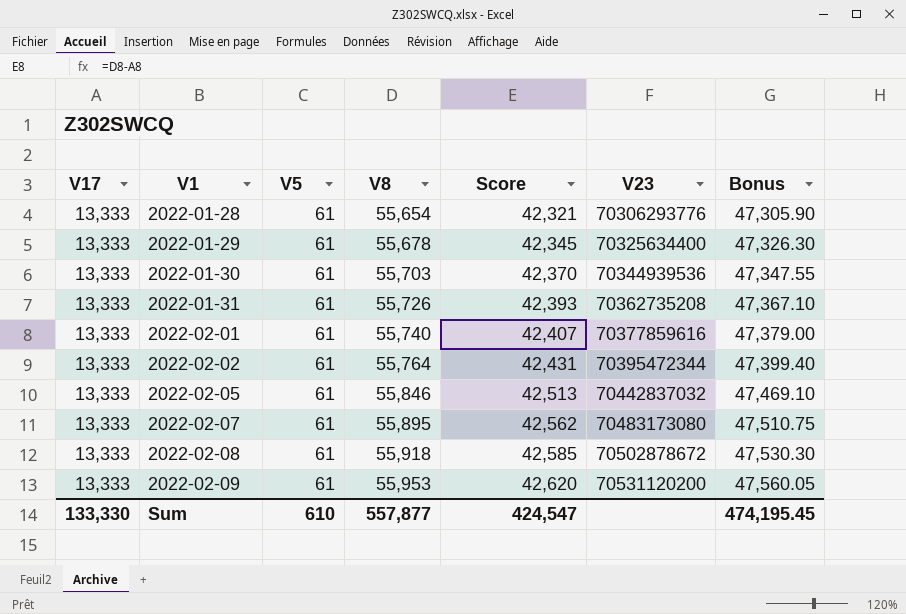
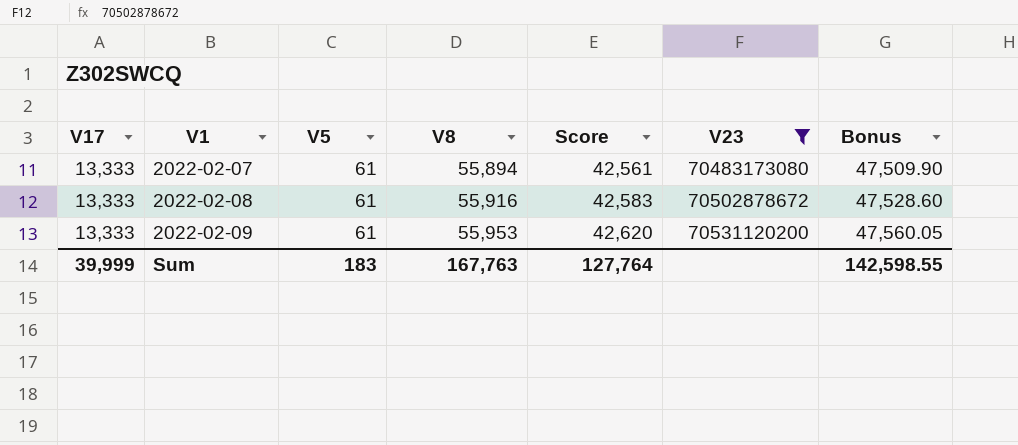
filter: none -> V23 >= 70483173080
2022-02-07 | V8: 55,895 -> 55,894
2022-02-07 | Score: 42,562 -> 42,561
2022-02-07 | Bonus: 47,510.75 -> 47,509.90
2022-02-08 | V8: 55,918 -> 55,916
2022-02-08 | Score: 42,585 -> 42,583
2022-02-08 | Bonus: 47,530.30 -> 47,528.60
Sum | V17: 133,330 -> 39,999
Sum | V5: 610 -> 183
Sum | V8: 557,877 -> 167,763
Sum | Score: 424,547 -> 127,764
Sum | Bonus: 474,195.45 -> 142,598.55

